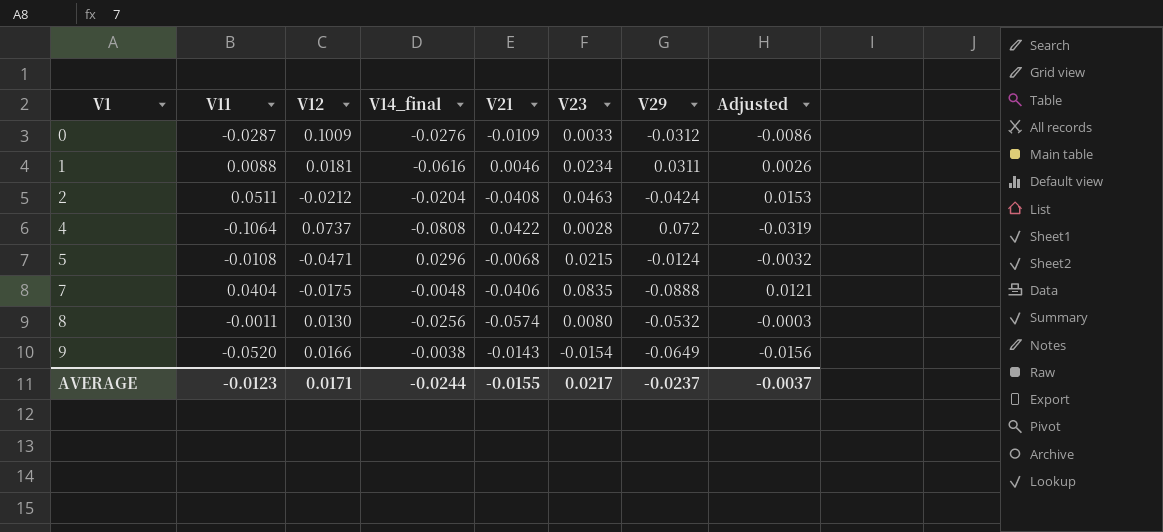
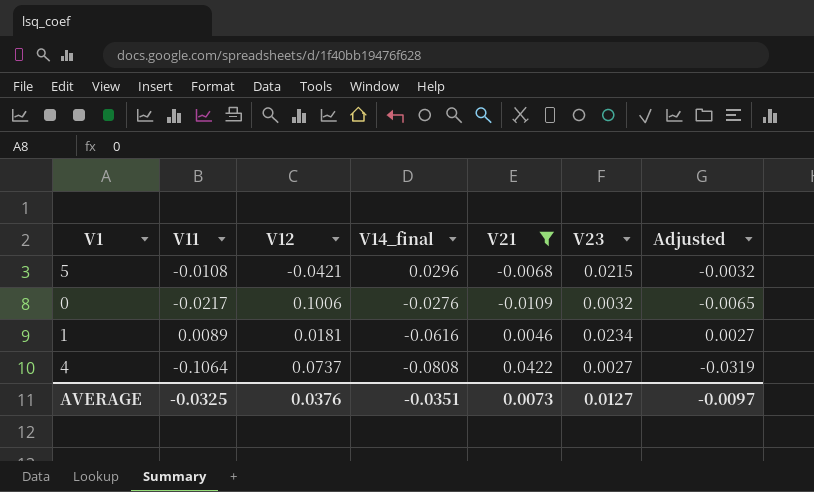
filter: none -> V21 >= -0.0109
row order: V1 ascending -> V14_final descending
column V29 | position: 7 -> none
5 | V12: -0.0471 -> -0.0421
0 | V11: -0.0287 -> -0.0217
0 | V12: 0.1009 -> 0.1006
0 | V23: 0.0033 -> 0.0032
0 | Adjusted: -0.0086 -> -0.0065
1 | V11: 0.0088 -> 0.0089
1 | Adjusted: 0.0026 -> 0.0027
4 | V23: 0.0028 -> 0.0027
AVERAGE | V11: -0.0123 -> -0.0325
AVERAGE | V12: 0.0171 -> 0.0376
AVERAGE | V14_final: -0.0244 -> -0.0351
AVERAGE | V21: -0.0155 -> 0.0073
AVERAGE | V23: 0.0217 -> 0.0127
AVERAGE | Adjusted: -0.0037 -> -0.0097

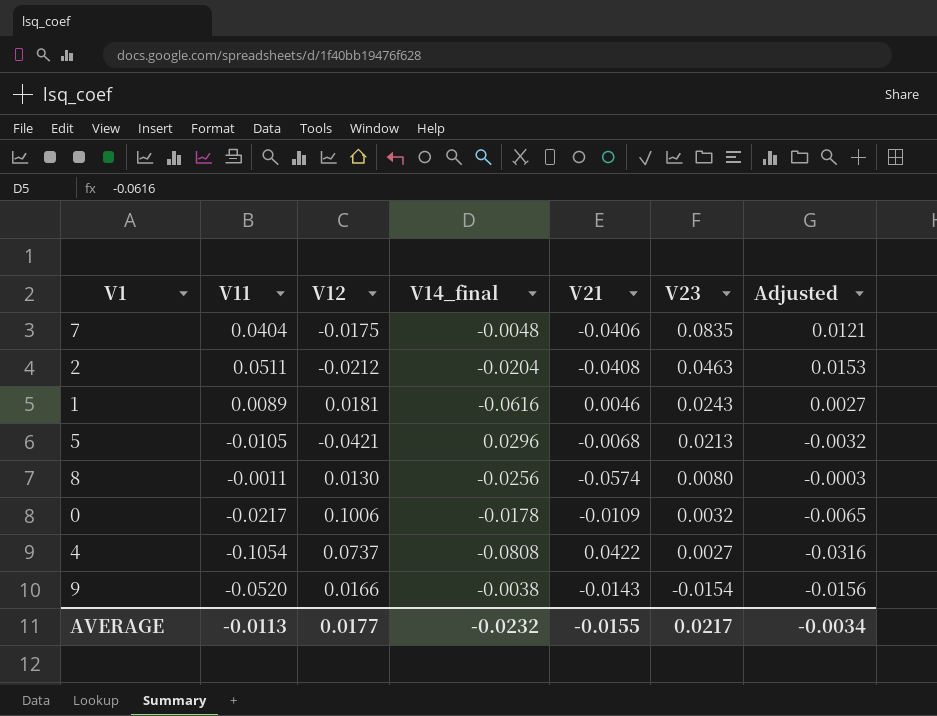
filter: V21 >= -0.0109 -> none
row order: V14_final descending -> V23 descending
1 | V23: 0.0234 -> 0.0243
5 | V11: -0.0108 -> -0.0105
5 | V23: 0.0215 -> 0.0213
0 | V14_final: -0.0276 -> -0.0178
4 | V11: -0.1064 -> -0.1054
4 | Adjusted: -0.0319 -> -0.0316
AVERAGE | V11: -0.0325 -> -0.0113
AVERAGE | V12: 0.0376 -> 0.0177
AVERAGE | V14_final: -0.0351 -> -0.0232
AVERAGE | V21: 0.0073 -> -0.0155
AVERAGE | V23: 0.0127 -> 0.0217
AVERAGE | Adjusted: -0.0097 -> -0.0034

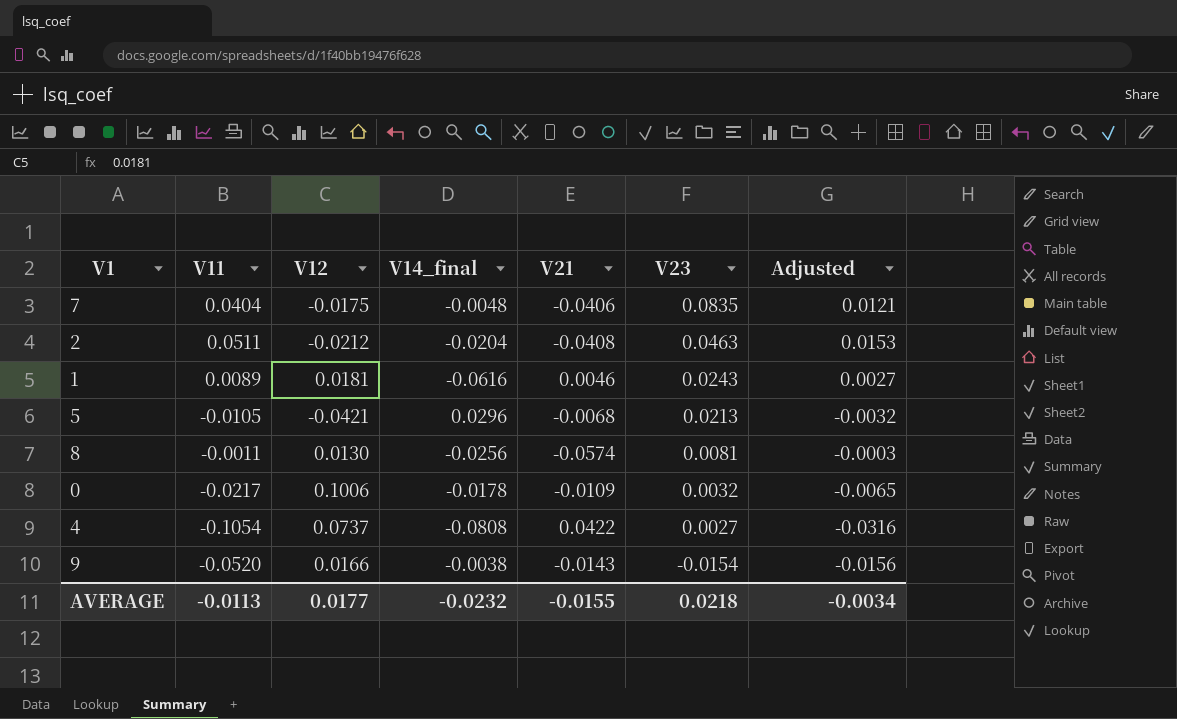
8 | V23: 0.0080 -> 0.0081
AVERAGE | V23: 0.0217 -> 0.0218

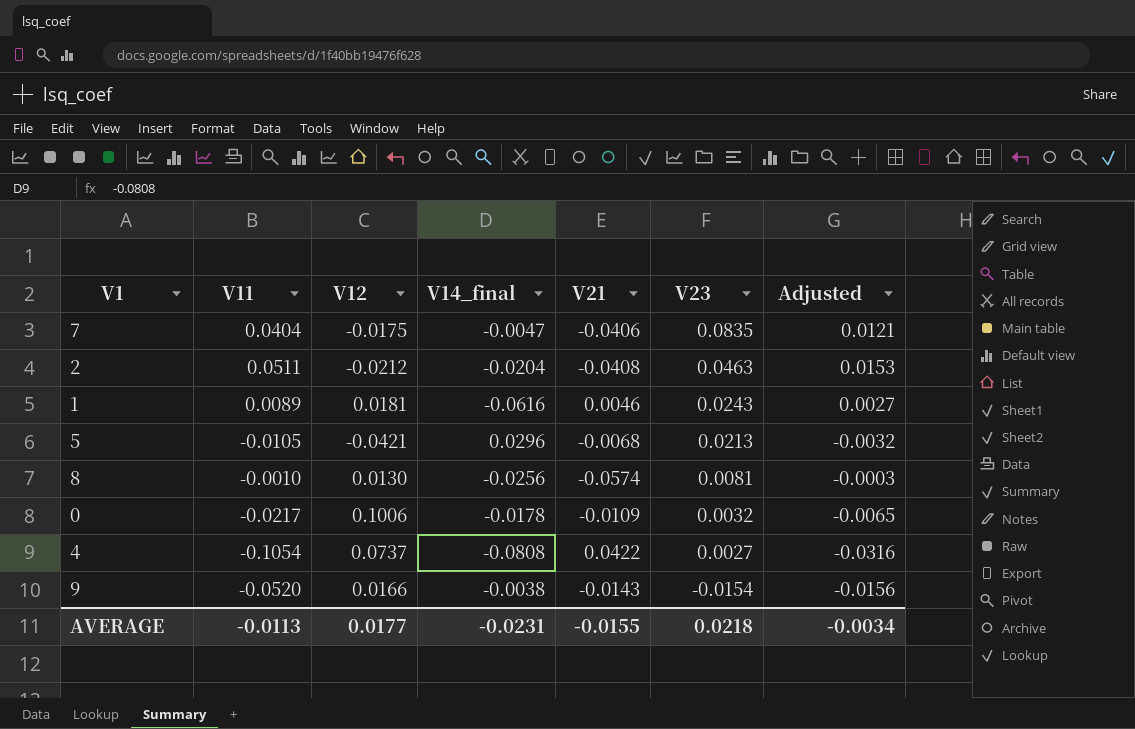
7 | V14_final: -0.0048 -> -0.0047
8 | V11: -0.0011 -> -0.0010
AVERAGE | V14_final: -0.0232 -> -0.0231

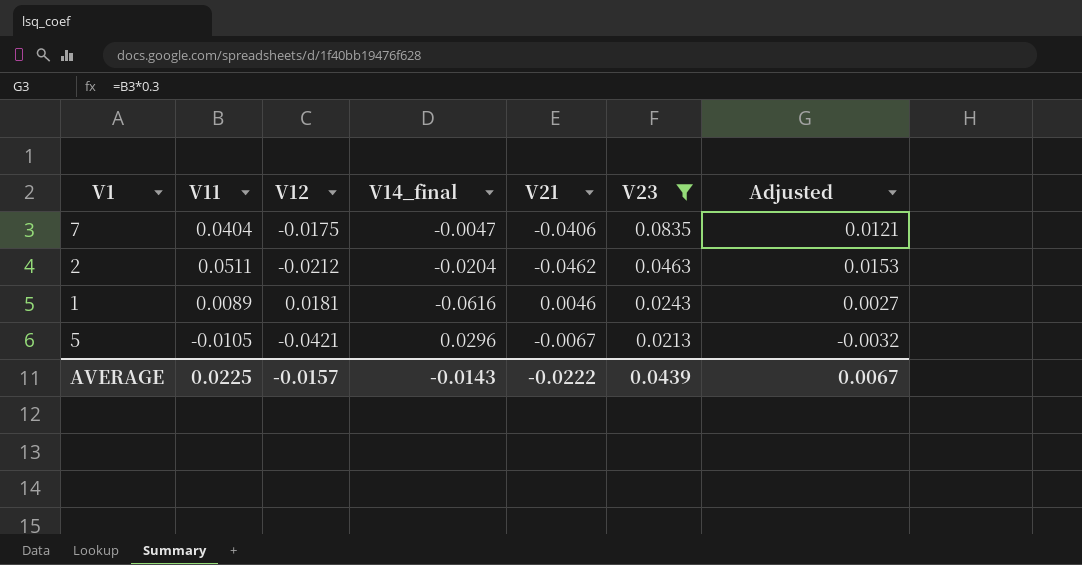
filter: none -> V23 >= 0.0213
2 | V21: -0.0408 -> -0.0462
5 | V21: -0.0068 -> -0.0067
AVERAGE | V11: -0.0113 -> 0.0225
AVERAGE | V12: 0.0177 -> -0.0157
AVERAGE | V14_final: -0.0231 -> -0.0143
AVERAGE | V21: -0.0155 -> -0.0222
AVERAGE | V23: 0.0218 -> 0.0439
AVERAGE | Adjusted: -0.0034 -> 0.0067

